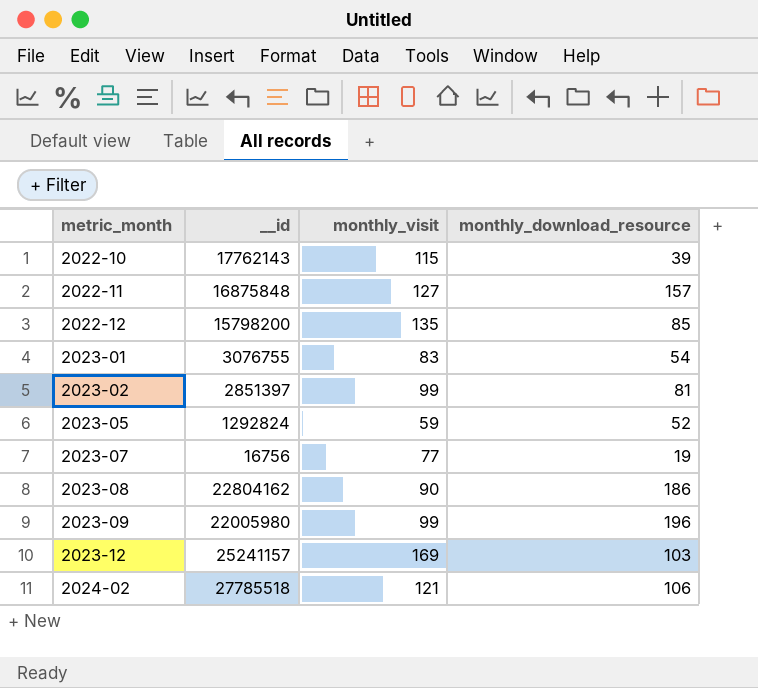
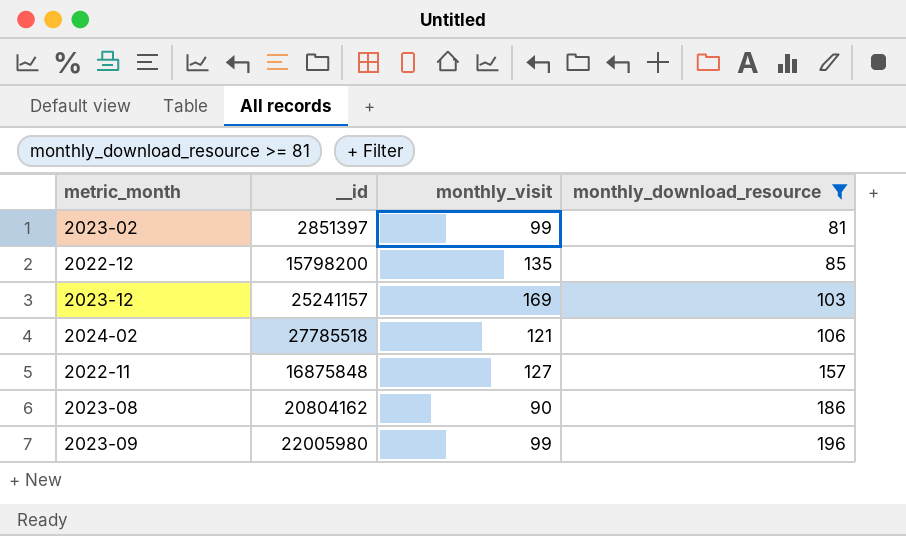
filter: none -> monthly_download_resource >= 81
row order: metric_month ascending -> monthly_download_resource ascending
2023-08 | __id: 22804162 -> 20804162

